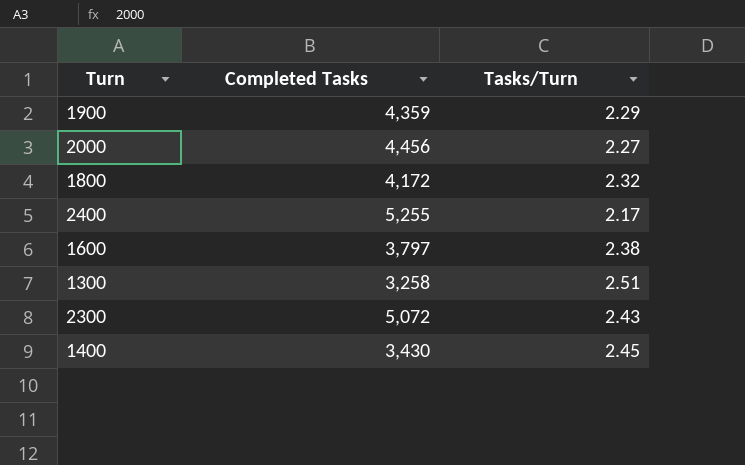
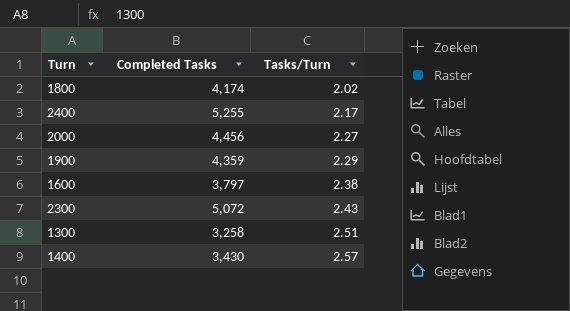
row order: none -> Tasks/Turn ascending
1800 | Completed Tasks: 4,172 -> 4,174
1800 | Tasks/Turn: 2.32 -> 2.02
1400 | Tasks/Turn: 2.45 -> 2.57

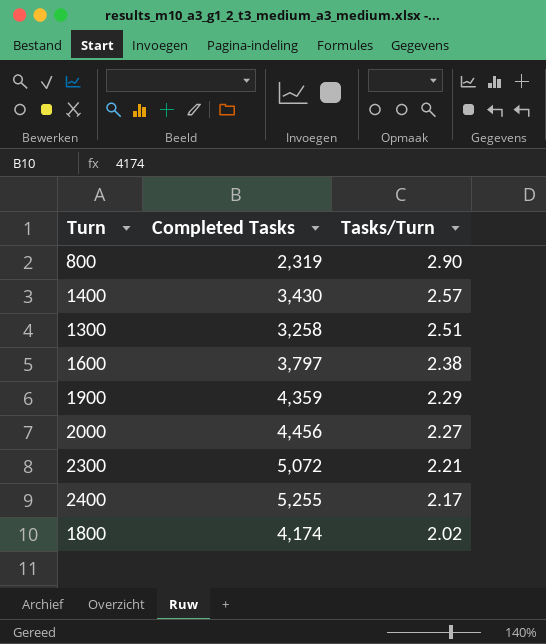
row order: Tasks/Turn ascending -> Tasks/Turn descending
row 800: none -> 2,319 | 2.90
2300 | Tasks/Turn: 2.43 -> 2.21

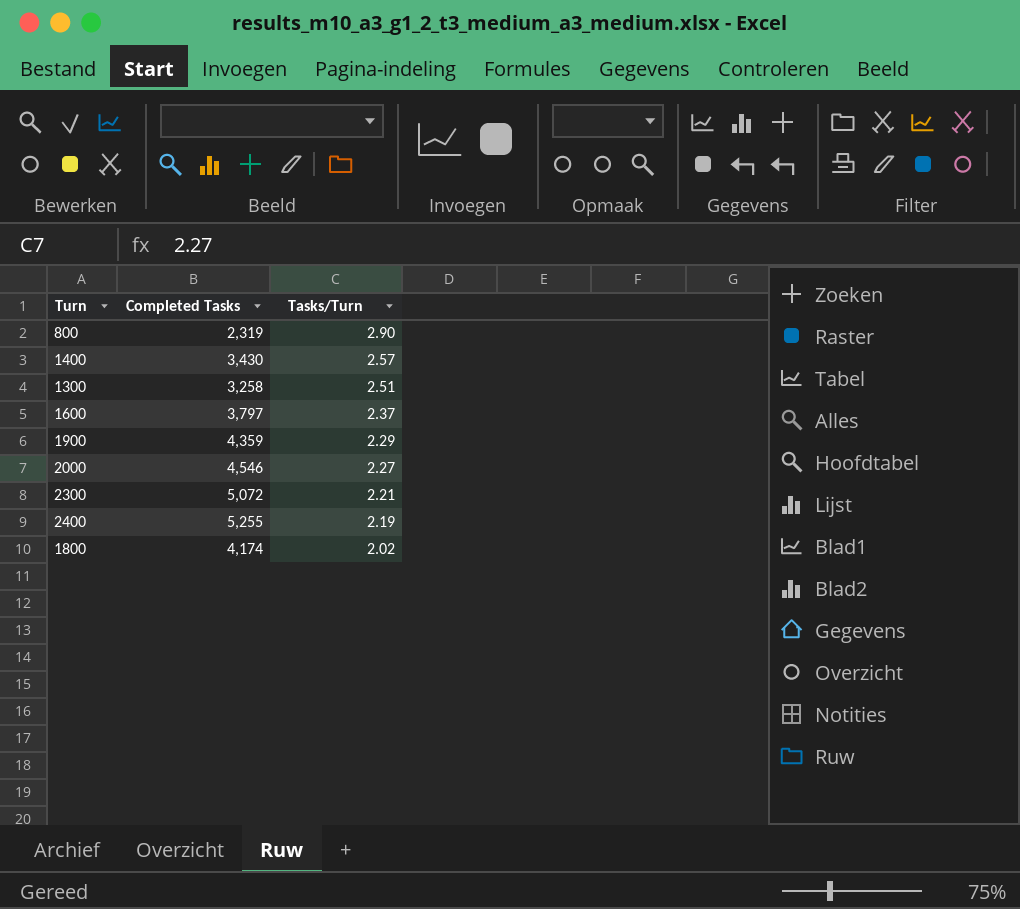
1600 | Tasks/Turn: 2.38 -> 2.37
2000 | Completed Tasks: 4,456 -> 4,546
2400 | Tasks/Turn: 2.17 -> 2.19

